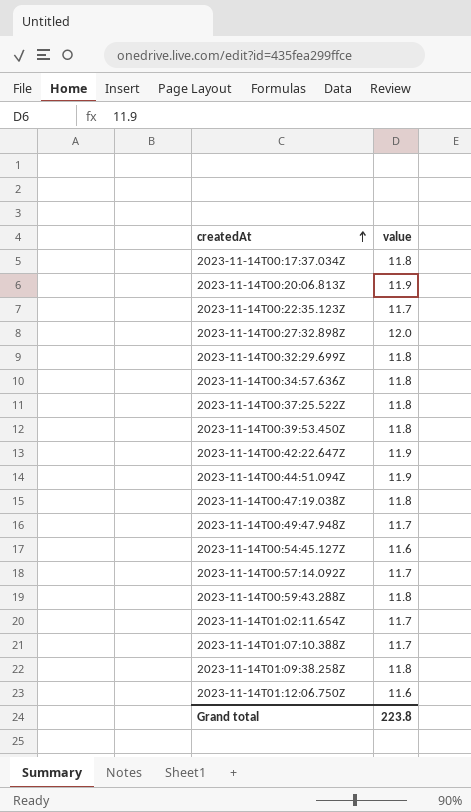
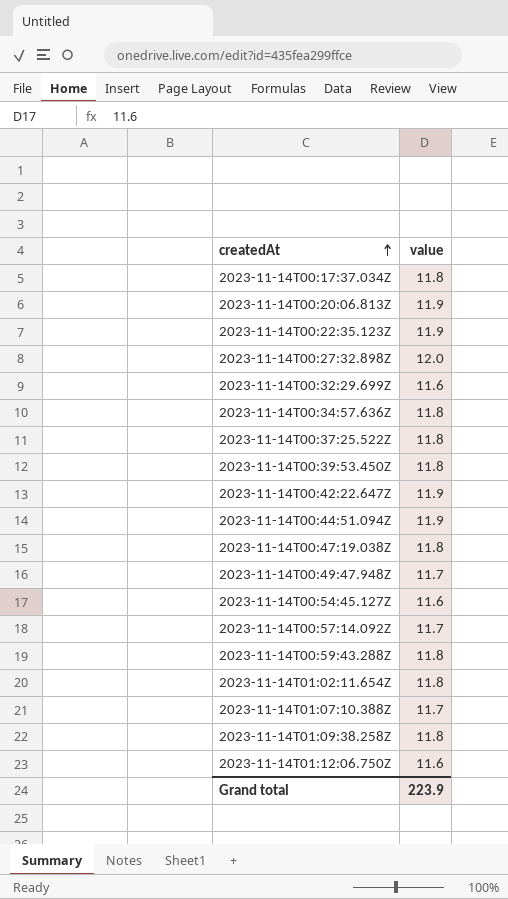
2023-11-14T00:22:35.123Z | value: 11.7 -> 11.9
2023-11-14T00:32:29.699Z | value: 11.8 -> 11.6
2023-11-14T01:02:11.654Z | value: 11.7 -> 11.8
Grand total | value: 223.8 -> 223.9

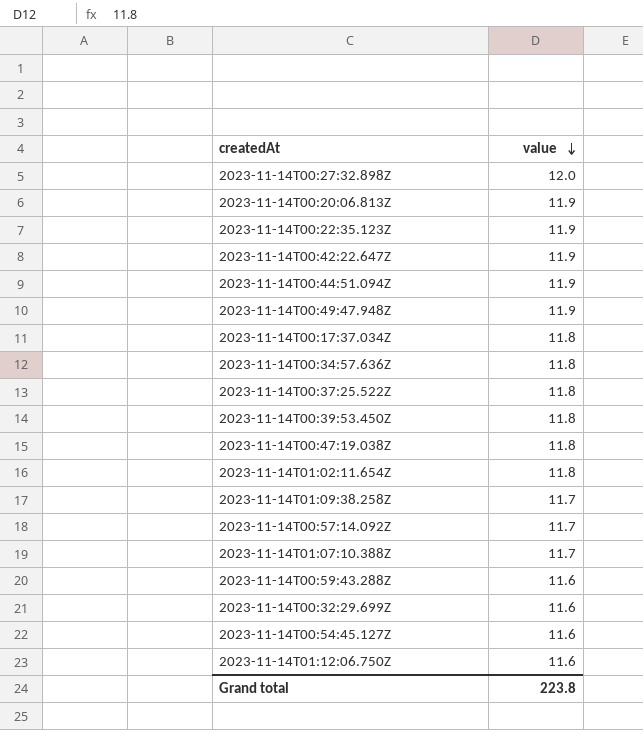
row order: createdAt ascending -> value descending
2023-11-14T00:49:47.948Z | value: 11.7 -> 11.9
2023-11-14T01:09:38.258Z | value: 11.8 -> 11.7
2023-11-14T00:59:43.288Z | value: 11.8 -> 11.6
Grand total | value: 223.9 -> 223.8

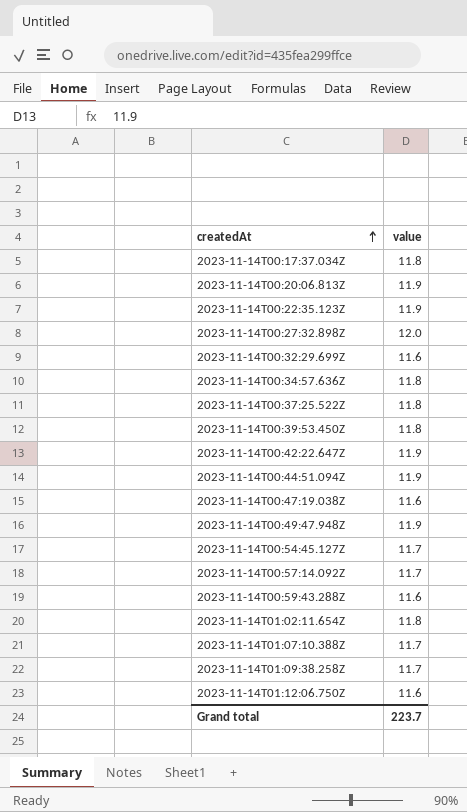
row order: value descending -> createdAt ascending
2023-11-14T00:47:19.038Z | value: 11.8 -> 11.6
2023-11-14T00:54:45.127Z | value: 11.6 -> 11.7
Grand total | value: 223.8 -> 223.7

